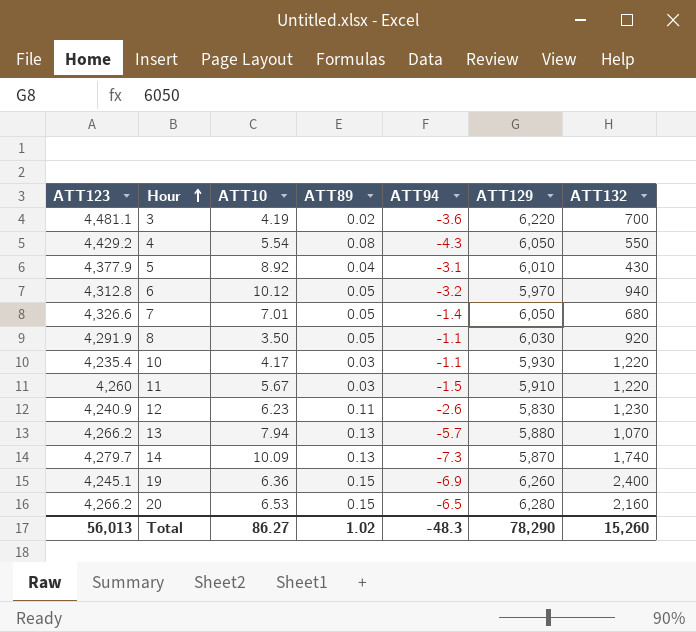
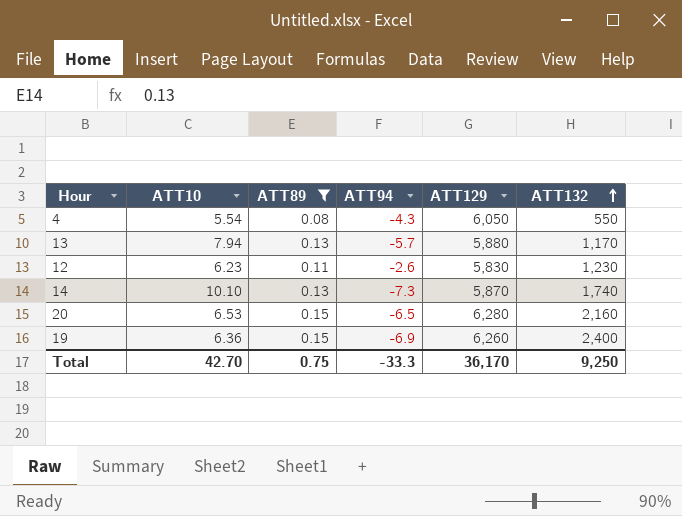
filter: none -> ATT89 >= 0.08
row order: Hour ascending -> ATT132 ascending
column ATT123 | position: 1 -> none
13 | ATT132: 1,070 -> 1,170
14 | ATT10: 10.09 -> 10.10
Total | ATT10: 86.27 -> 42.70
Total | ATT89: 1.02 -> 0.75
Total | ATT94: -48.3 -> -33.3
Total | ATT129: 78,290 -> 36,170
Total | ATT132: 15,260 -> 9,250

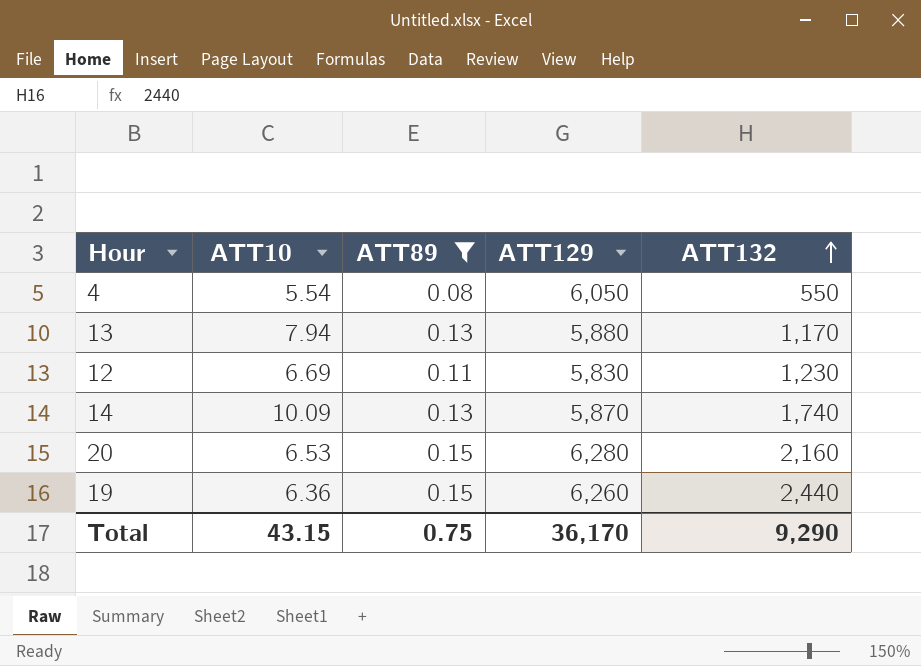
column ATT94 | position: 4 -> none
12 | ATT10: 6.23 -> 6.69
14 | ATT10: 10.10 -> 10.09
19 | ATT132: 2,400 -> 2,440
Total | ATT10: 42.70 -> 43.15
Total | ATT132: 9,250 -> 9,290

